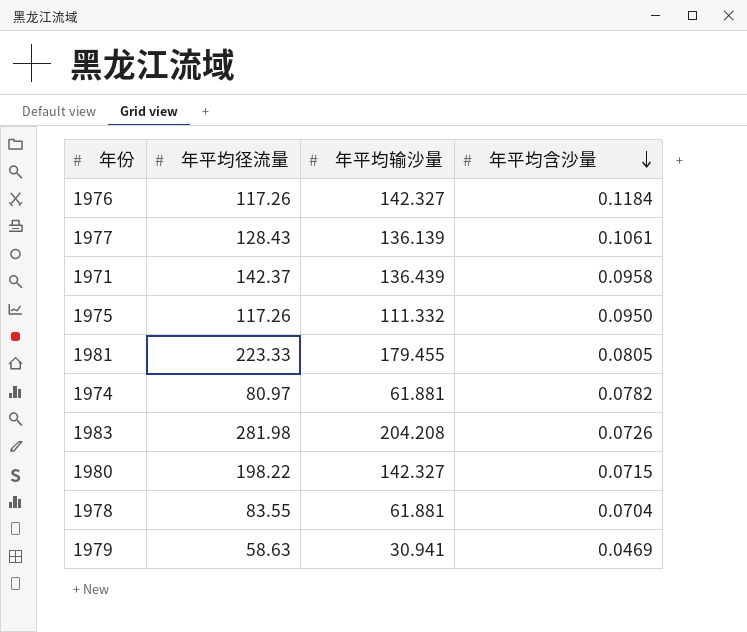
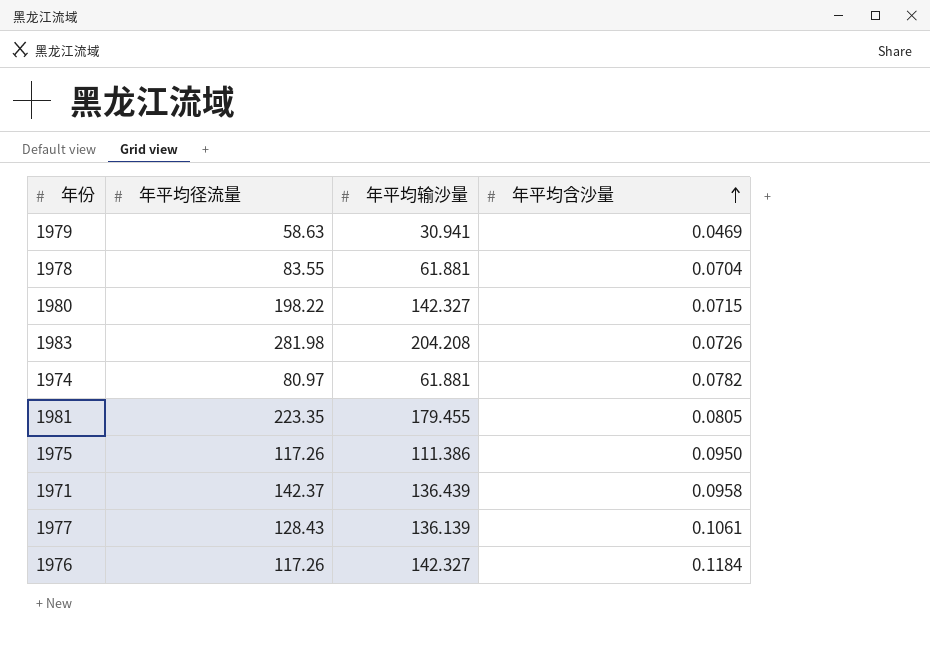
row order: 年平均含沙量 descending -> 年平均含沙量 ascending
1981 | 年平均径流量: 223.33 -> 223.35
1975 | 年平均输沙量: 111.332 -> 111.386

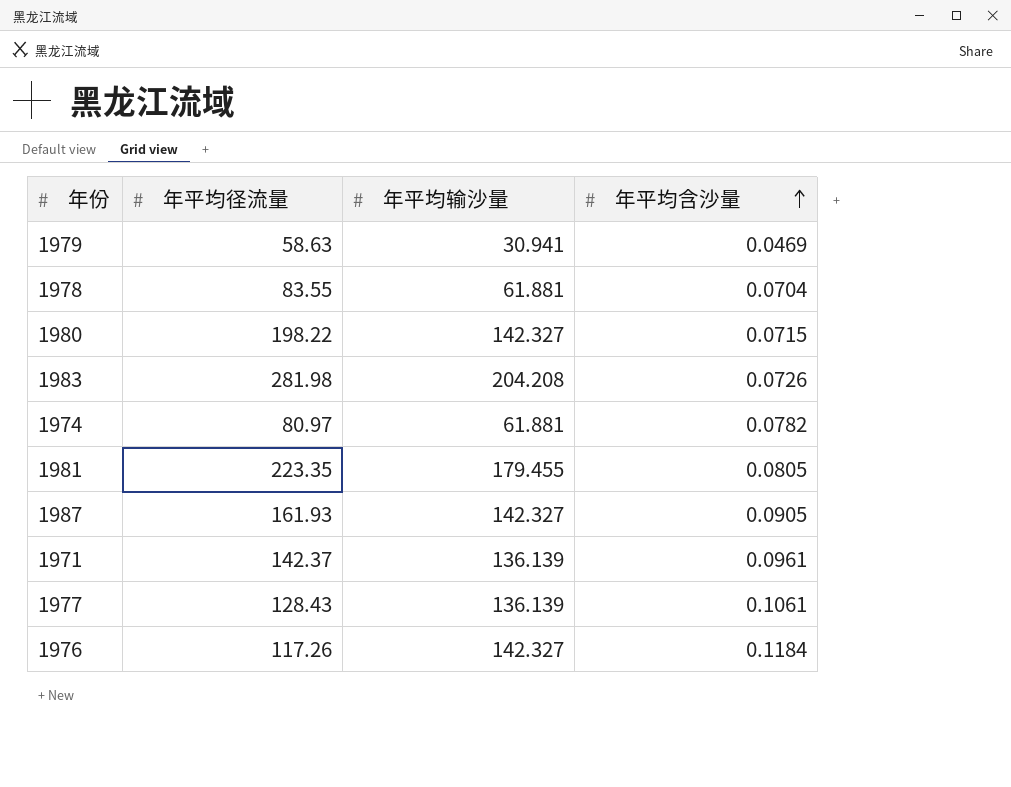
row 1975: 117.26 | 111.386 | 0.0950 -> none
row 1987: none -> 161.93 | 142.327 | 0.0905
1971 | 年平均输沙量: 136.439 -> 136.139
1971 | 年平均含沙量: 0.0958 -> 0.0961

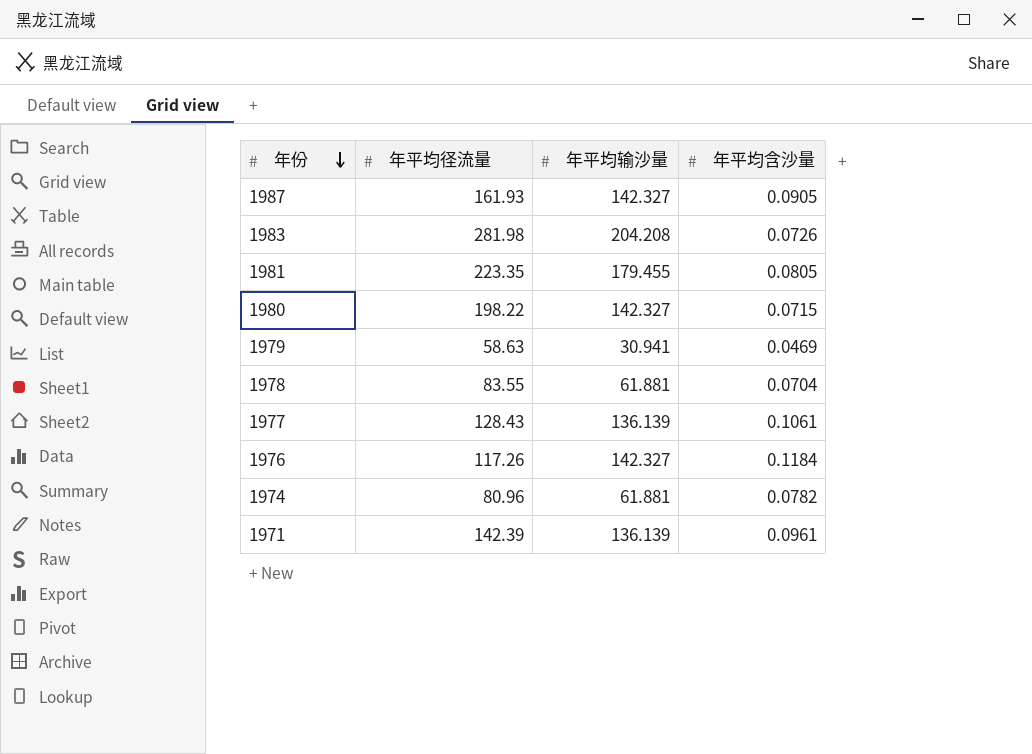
row order: 年平均含沙量 ascending -> 年份 descending
1974 | 年平均径流量: 80.97 -> 80.96
1971 | 年平均径流量: 142.37 -> 142.39

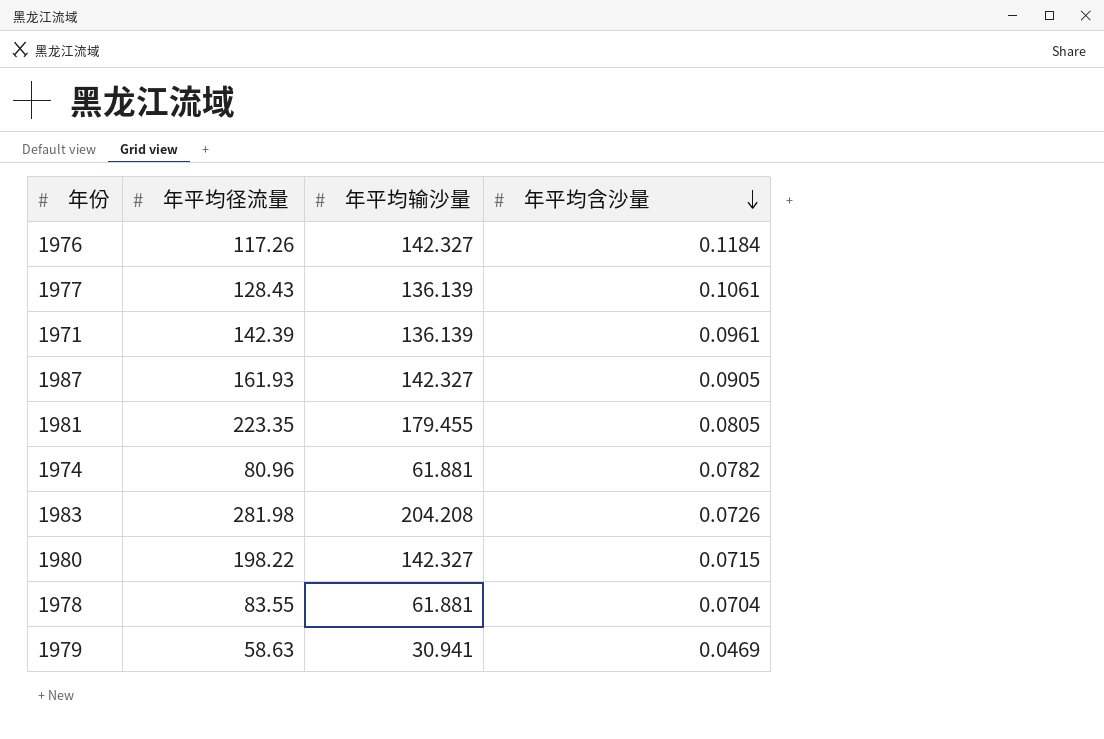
row order: 年份 descending -> 年平均含沙量 descending

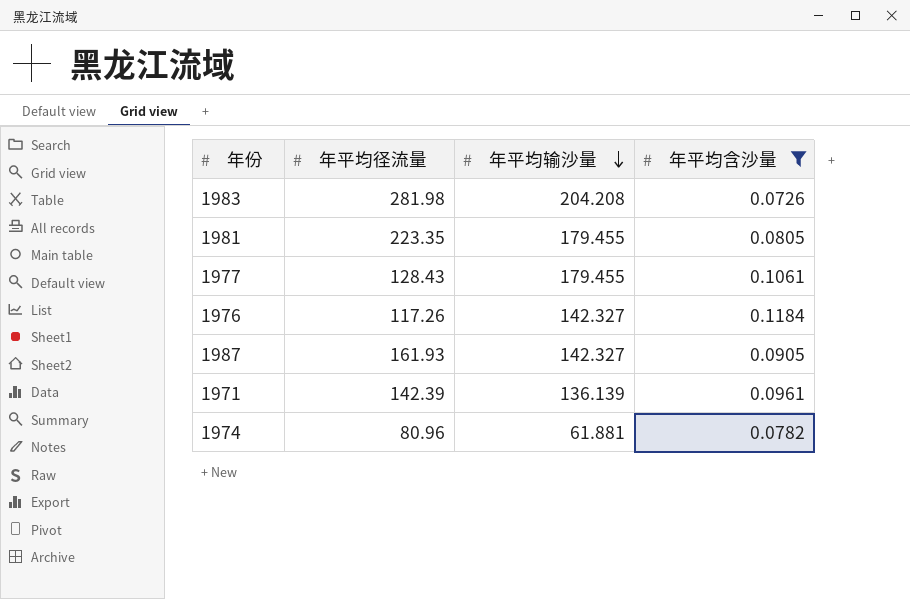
filter: none -> 年平均含沙量 >= 0.0726
row order: 年平均含沙量 descending -> 年平均输沙量 descending
1977 | 年平均输沙量: 136.139 -> 179.455

